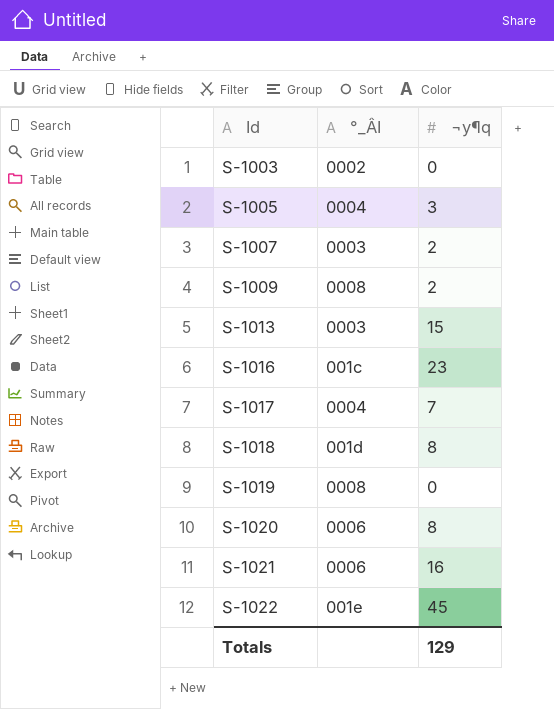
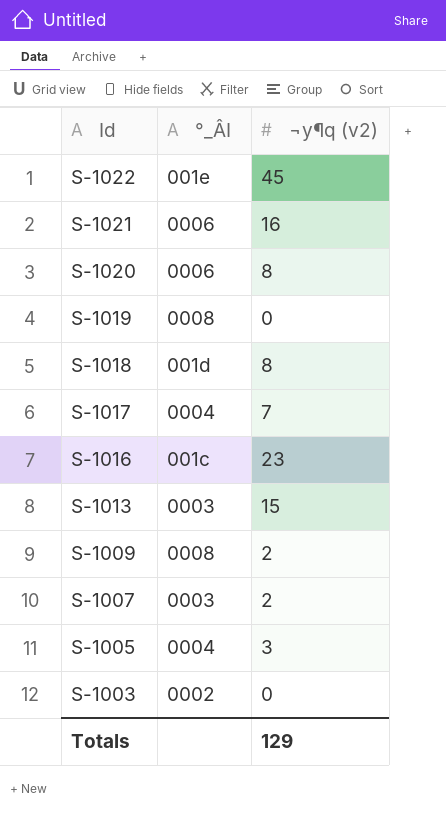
row order: Id ascending -> Id descending
column name: ¬y¶q -> ¬y¶q (v2)

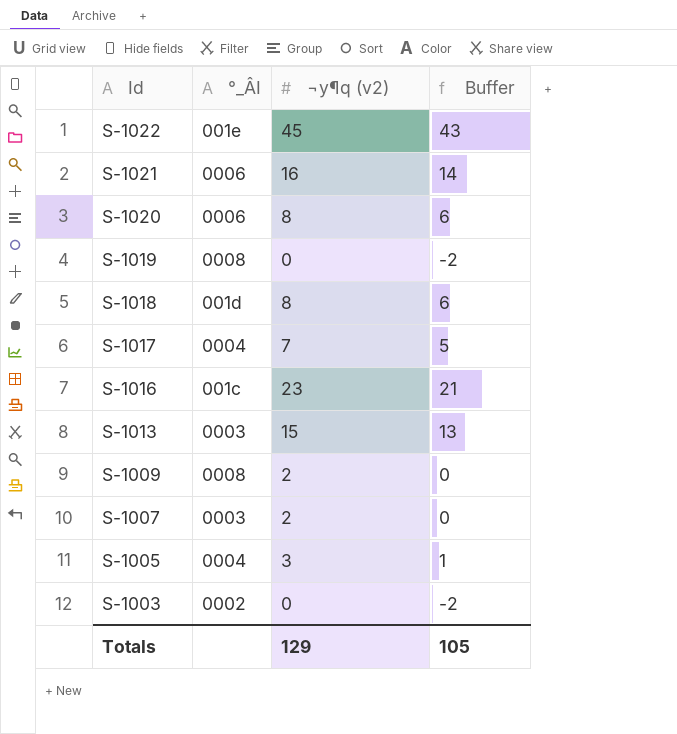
column Buffer | formula: none -> [¬y¶q (v2)] - 2

